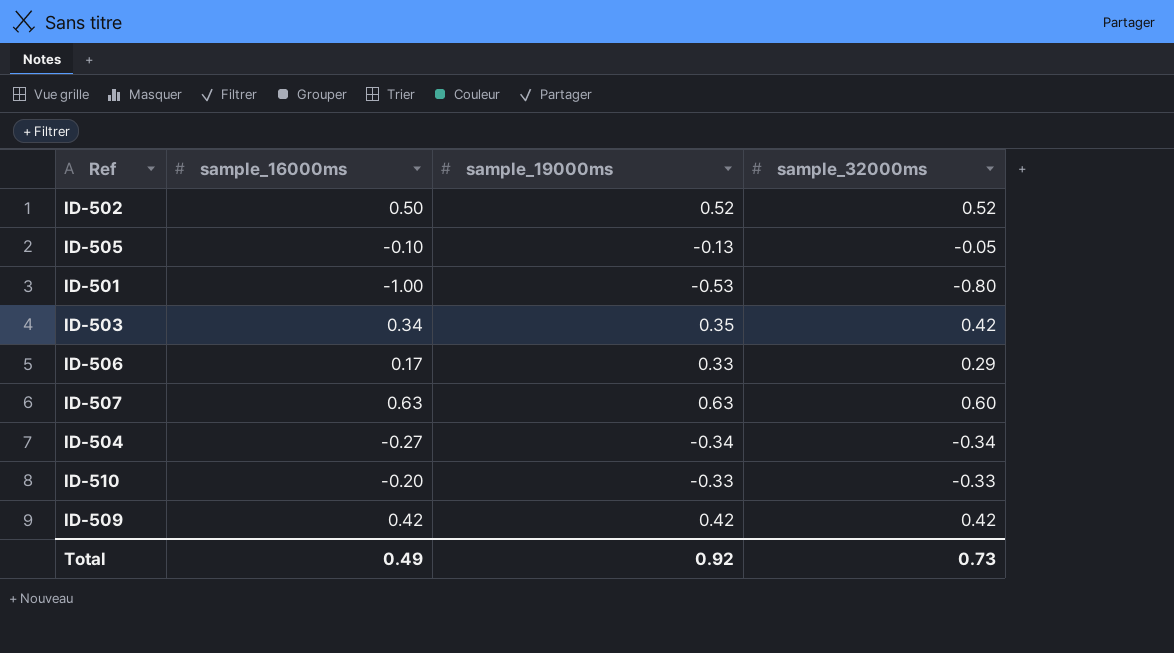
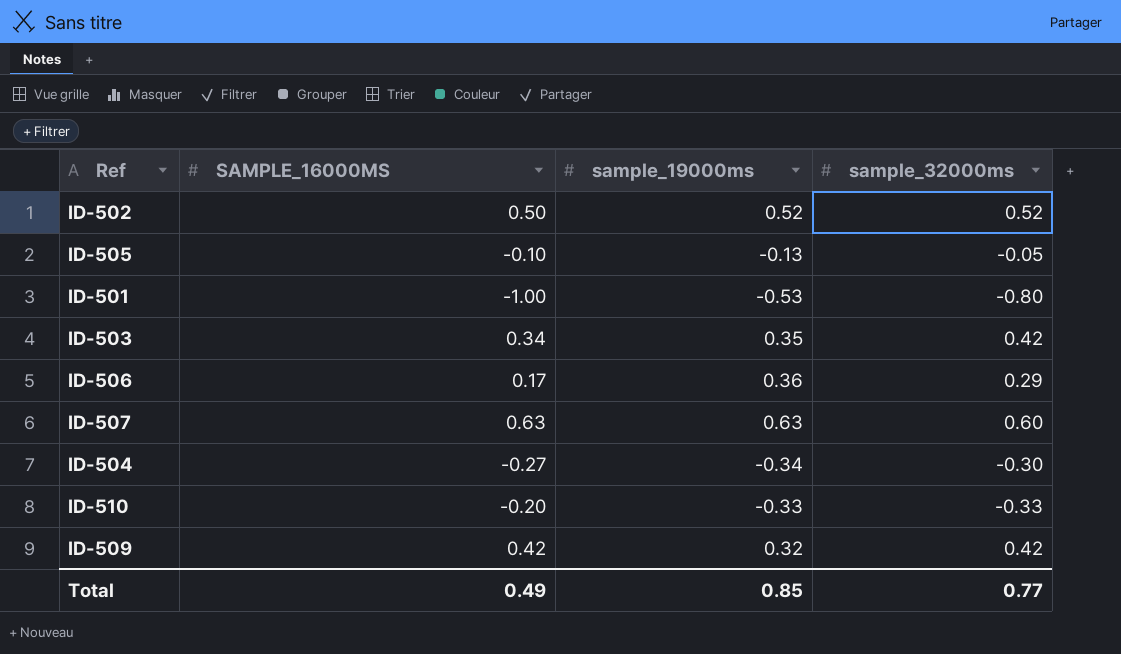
column name: sample_16000ms -> SAMPLE_16000MS
ID-506 | sample_19000ms: 0.33 -> 0.36
ID-504 | sample_32000ms: -0.34 -> -0.30
ID-509 | sample_19000ms: 0.42 -> 0.32
Total | sample_19000ms: 0.92 -> 0.85
Total | sample_32000ms: 0.73 -> 0.77

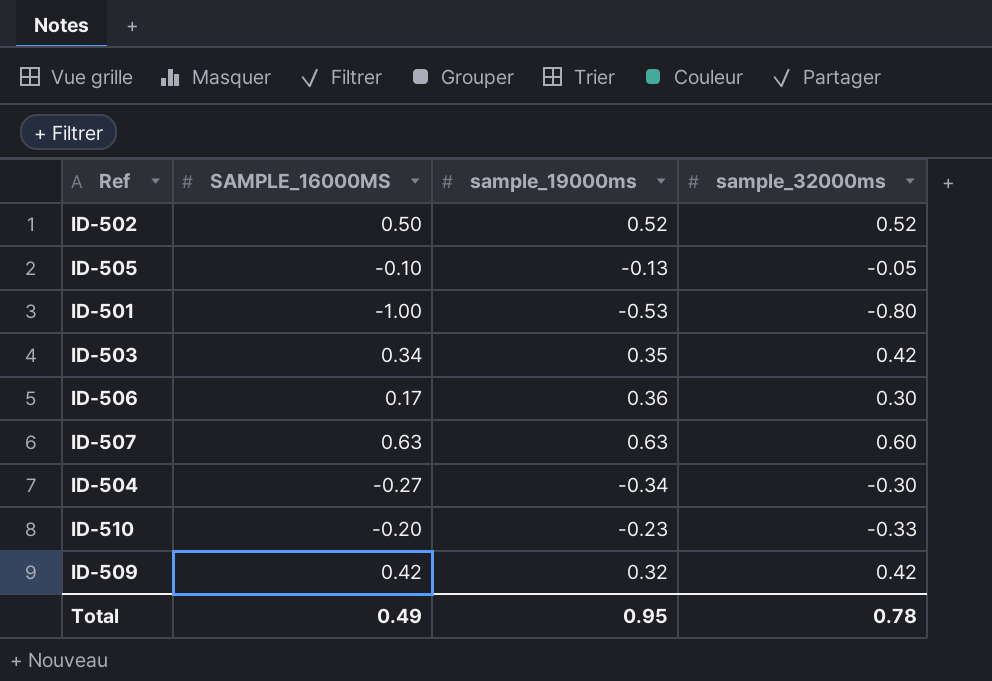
ID-506 | sample_32000ms: 0.29 -> 0.30
ID-510 | sample_19000ms: -0.33 -> -0.23
Total | sample_19000ms: 0.85 -> 0.95
Total | sample_32000ms: 0.77 -> 0.78

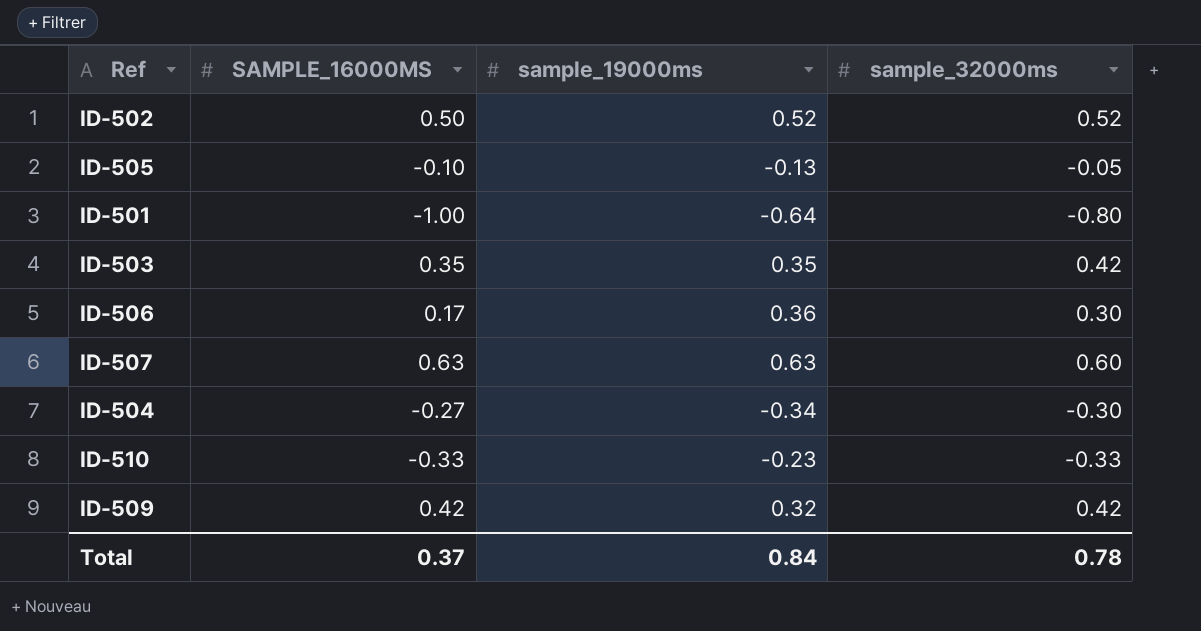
ID-501 | sample_19000ms: -0.53 -> -0.64
ID-503 | SAMPLE_16000MS: 0.34 -> 0.35
ID-510 | SAMPLE_16000MS: -0.20 -> -0.33
Total | SAMPLE_16000MS: 0.49 -> 0.37
Total | sample_19000ms: 0.95 -> 0.84

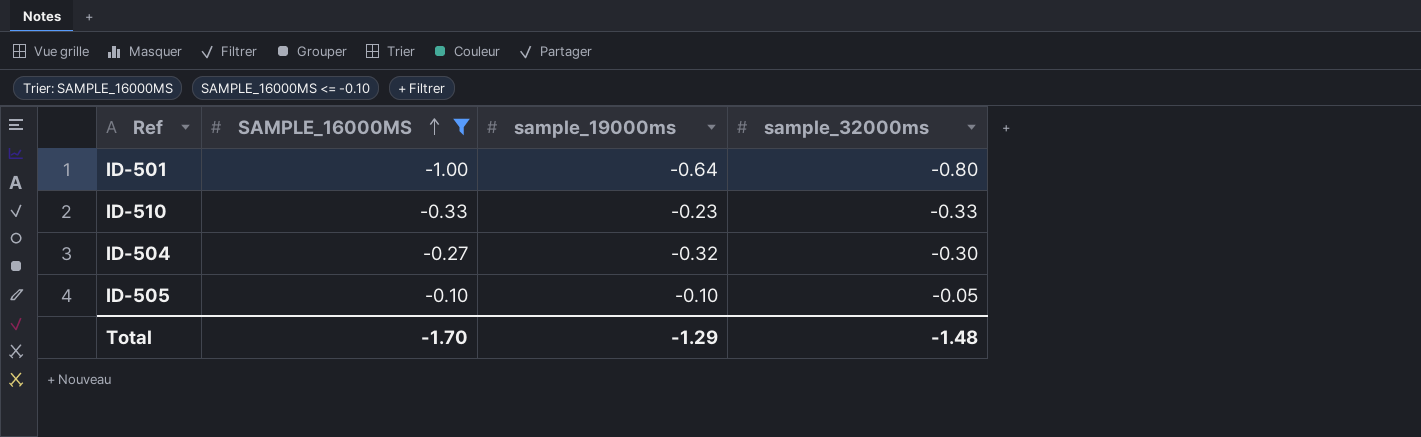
filter: none -> SAMPLE_16000MS <= -0.10
row order: none -> SAMPLE_16000MS ascending
ID-504 | sample_19000ms: -0.34 -> -0.32
ID-505 | sample_19000ms: -0.13 -> -0.10
Total | SAMPLE_16000MS: 0.37 -> -1.70
Total | sample_19000ms: 0.84 -> -1.29
Total | sample_32000ms: 0.78 -> -1.48

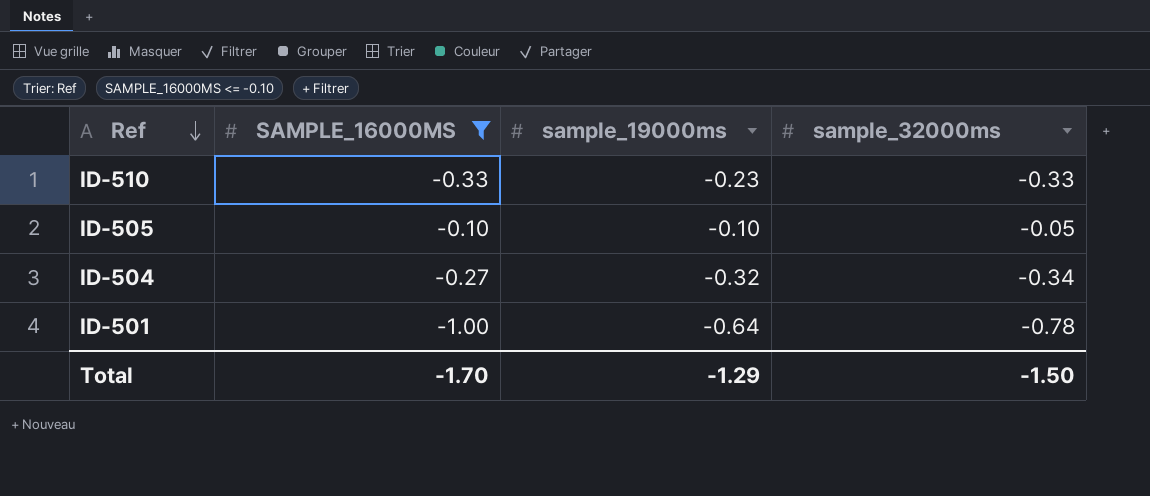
row order: SAMPLE_16000MS ascending -> Ref descending
ID-504 | sample_32000ms: -0.30 -> -0.34
ID-501 | sample_32000ms: -0.80 -> -0.78
Total | sample_32000ms: -1.48 -> -1.50

